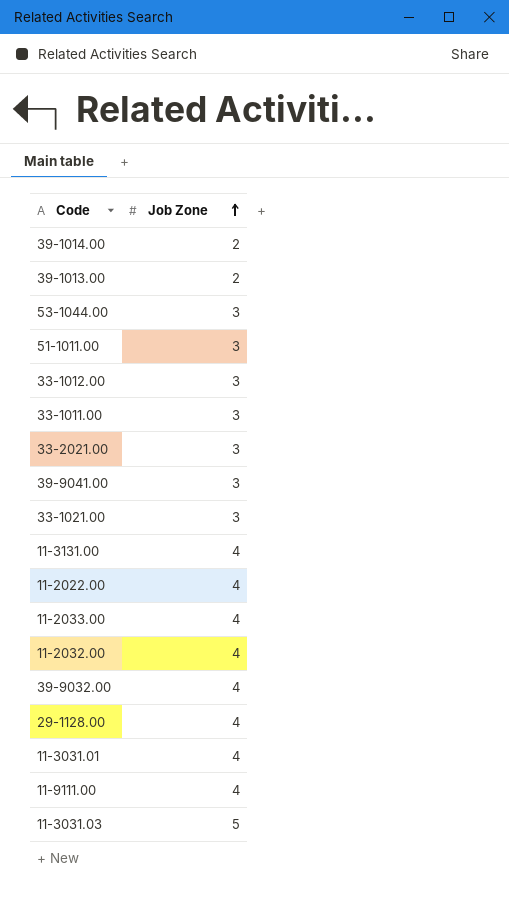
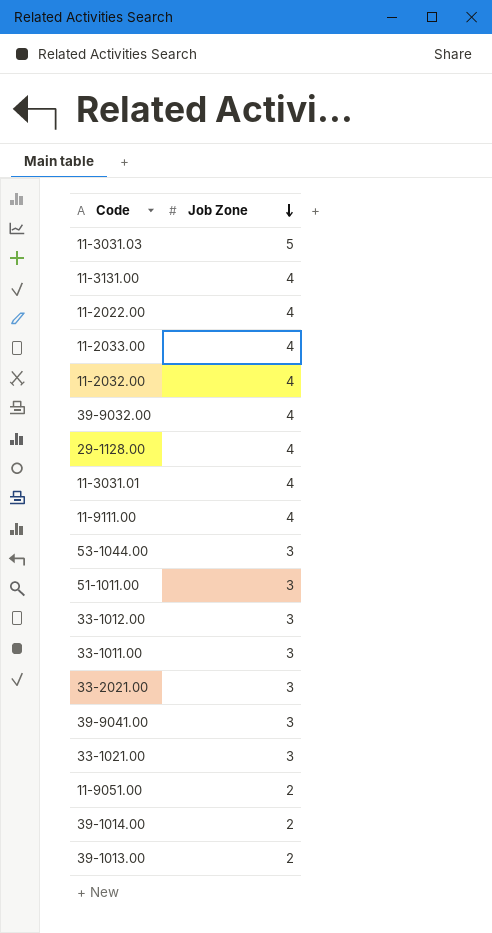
row order: Job Zone ascending -> Job Zone descending
row 11-9051.00: none -> 2

